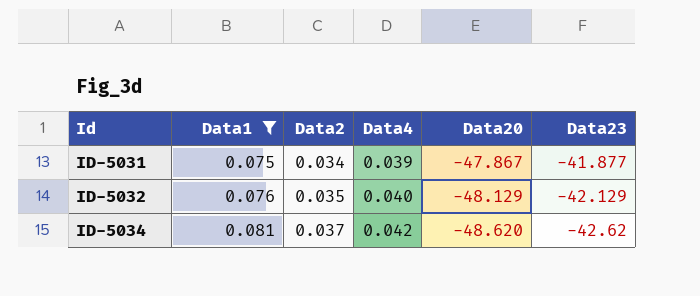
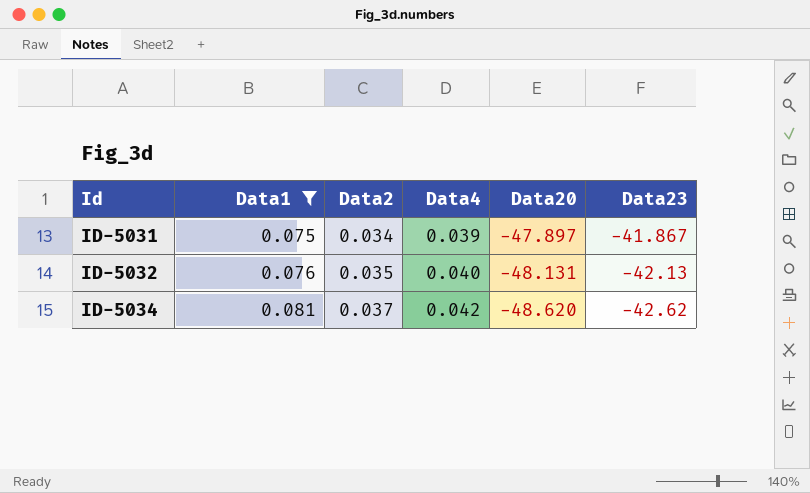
ID-5031 | Data20: -47.867 -> -47.897
ID-5031 | Data23: -41.877 -> -41.867
ID-5032 | Data20: -48.129 -> -48.131
ID-5032 | Data23: -42.129 -> -42.13

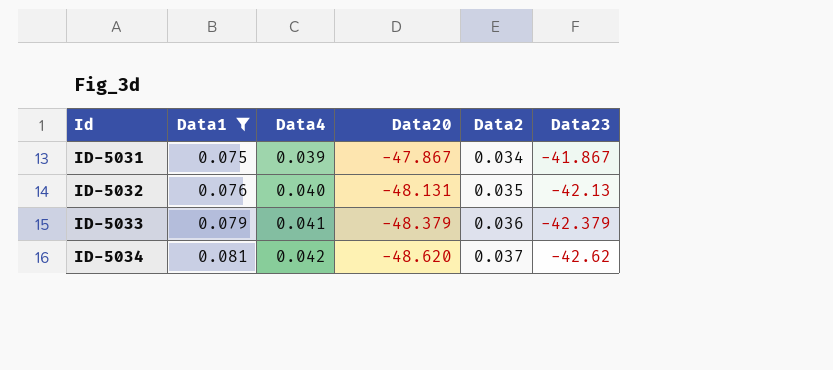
column Data2 | position: 3 -> 5
ID-5031 | Data20: -47.897 -> -47.867
row ID-5033: none -> 0.079 | 0.041 | -48.379 | 0.036 | -42.379

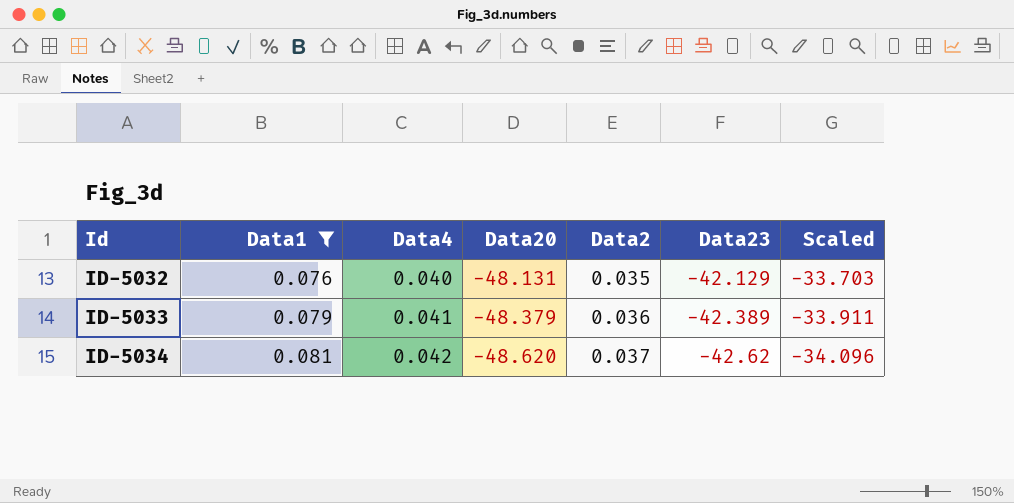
column Scaled | formula: none -> [Data23] * 0.8
row ID-5031: 0.075 | 0.039 | -47.867 | 0.034 | -41.867 -> none
ID-5032 | Data23: -42.13 -> -42.129
ID-5033 | Data23: -42.379 -> -42.389

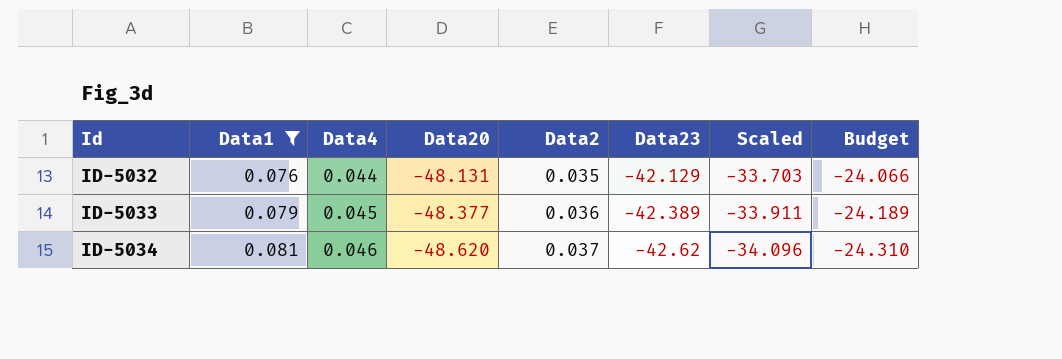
column Budget | formula: none -> [Data20] * 0.5
ID-5032 | Data4: 0.040 -> 0.044
ID-5033 | Data4: 0.041 -> 0.045
ID-5033 | Data20: -48.379 -> -48.377
ID-5034 | Data4: 0.042 -> 0.046

